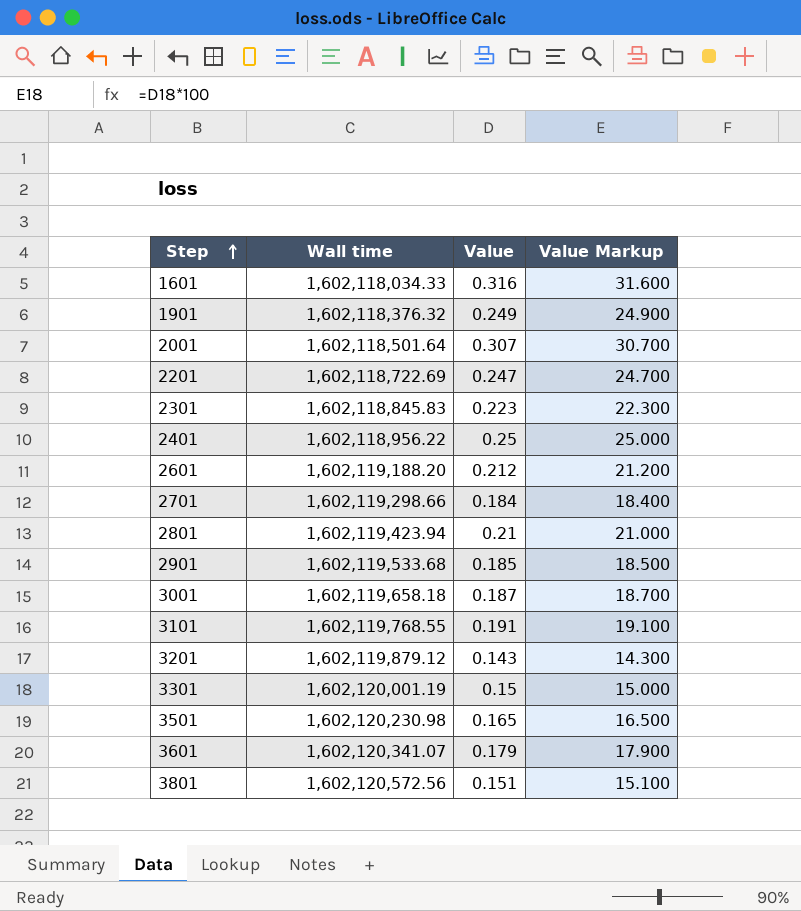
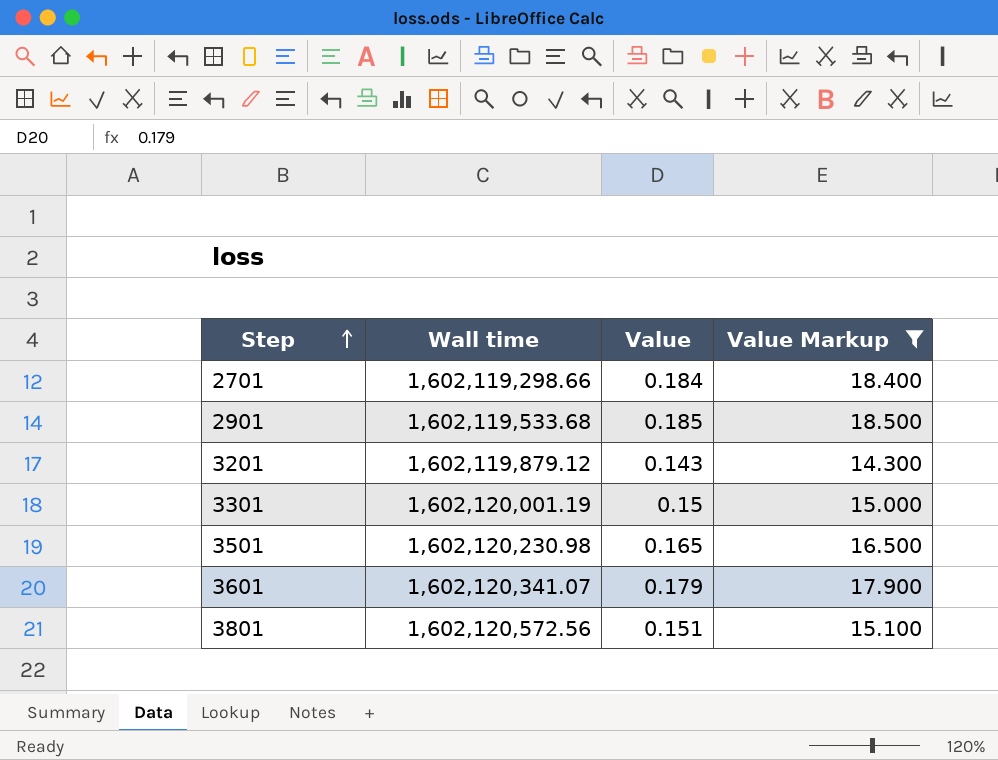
filter: none -> Value Markup <= 18.500

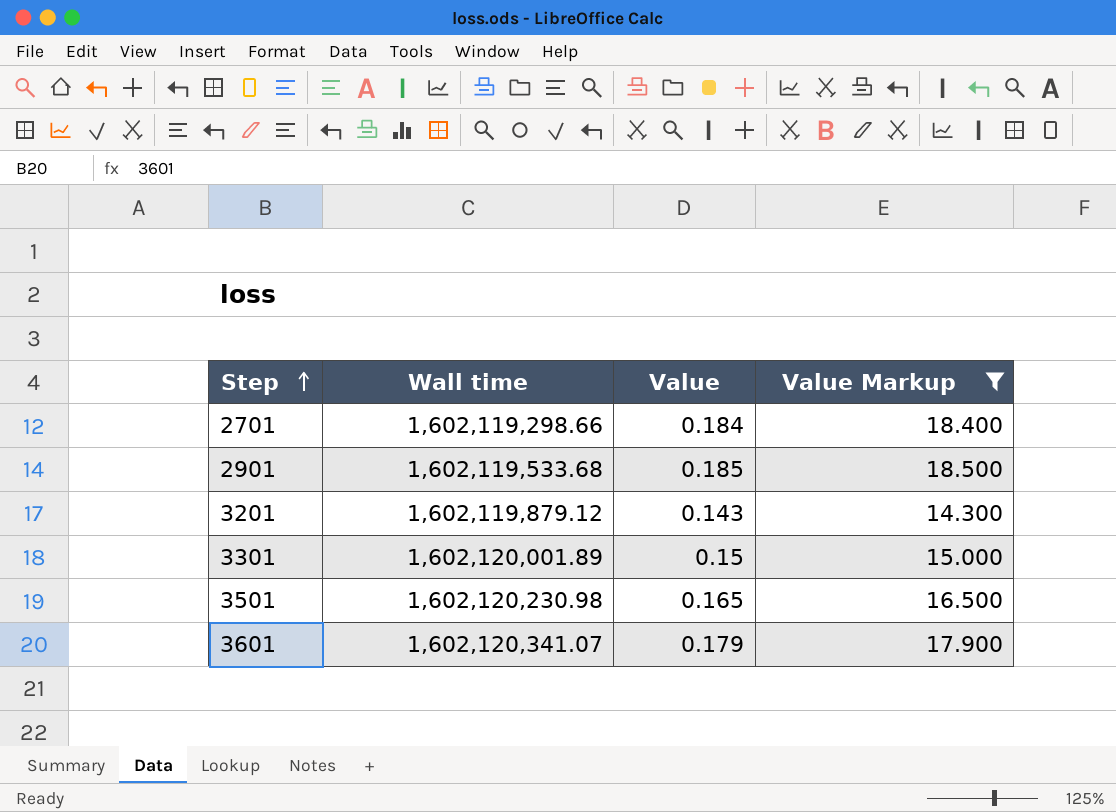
row 3801: 1,602,120,572.56 | 0.151 | 15.100 -> none
3301 | Wall time: 1,602,120,001.19 -> 1,602,120,001.89

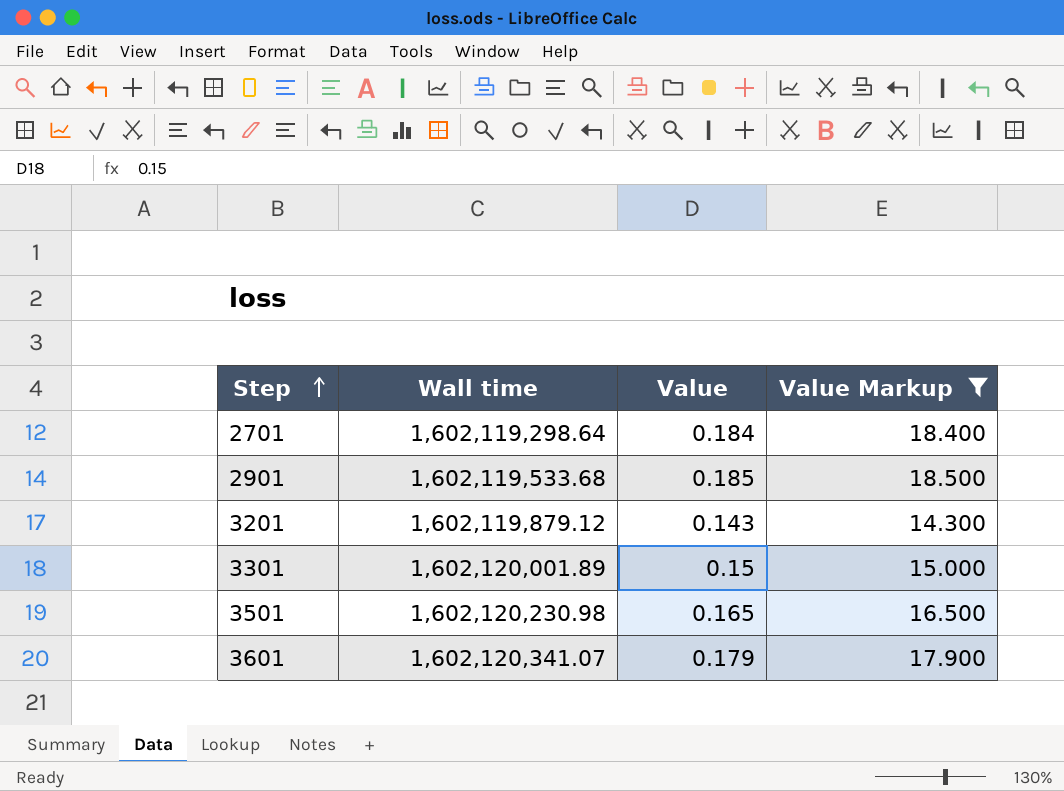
2701 | Wall time: 1,602,119,298.66 -> 1,602,119,298.64

